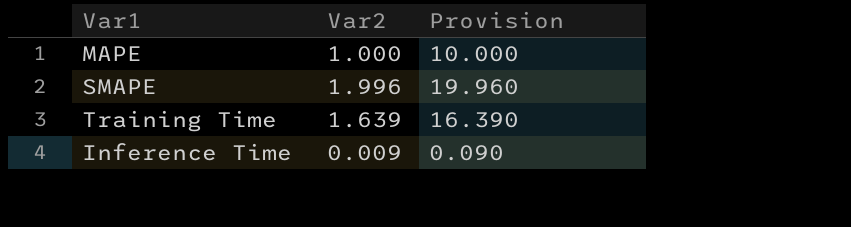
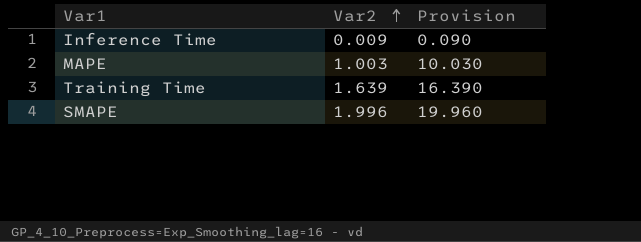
row order: none -> Var2 ascending
MAPE | Var2: 1.000 -> 1.003
MAPE | Provision: 10.000 -> 10.030

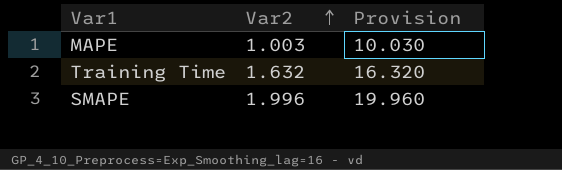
row Inference Time: 0.009 | 0.090 -> none
Training Time | Var2: 1.639 -> 1.632
Training Time | Provision: 16.390 -> 16.320

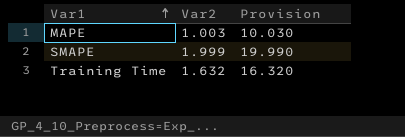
row order: Var2 ascending -> Var1 ascending
SMAPE | Var2: 1.996 -> 1.999
SMAPE | Provision: 19.960 -> 19.990

